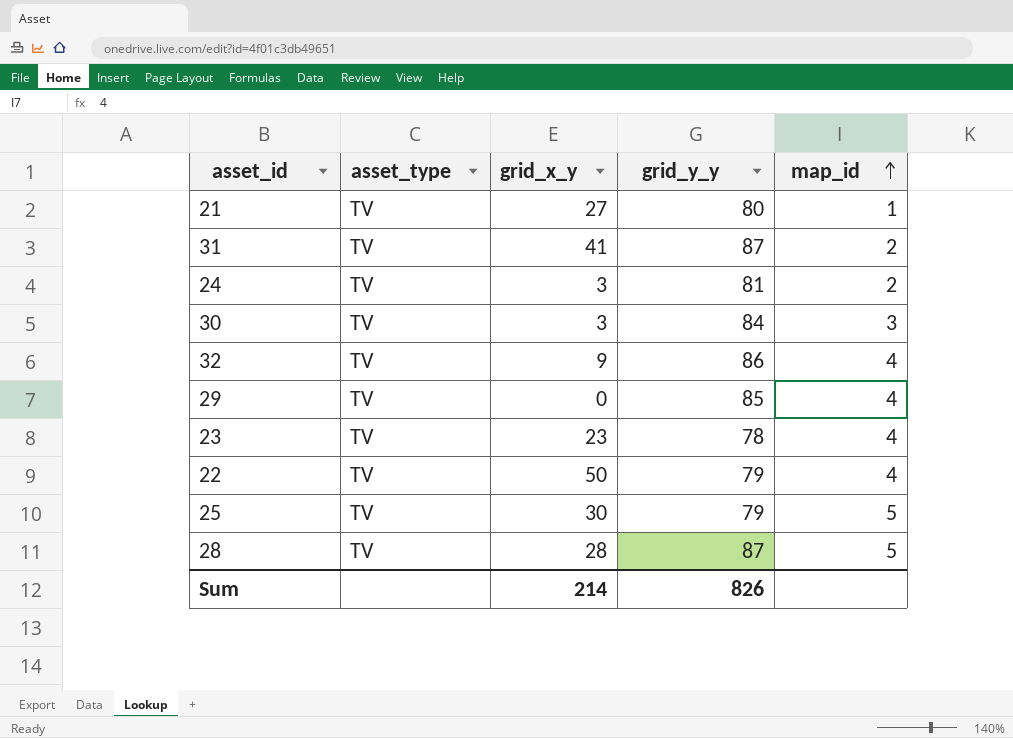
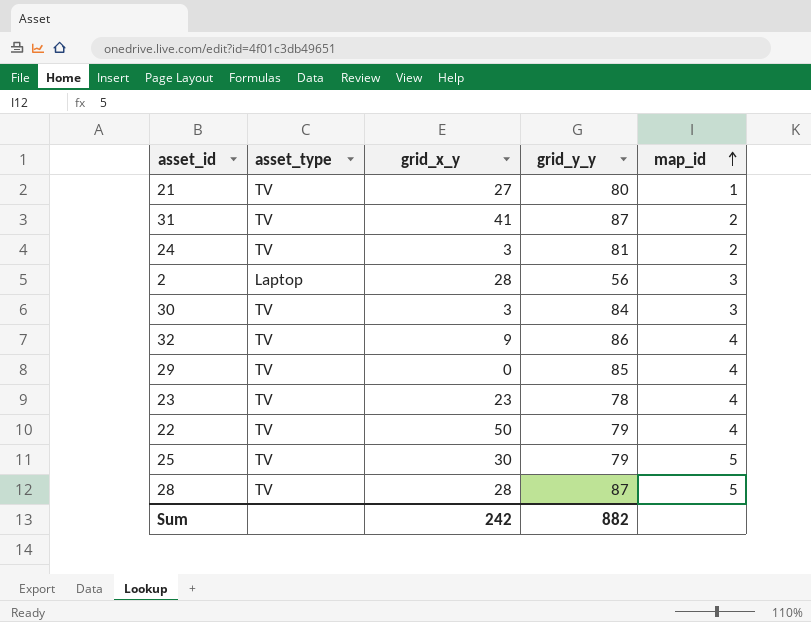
row 2: none -> Laptop | 28 | 56 | 3
Sum | grid_x_y: 214 -> 242
Sum | grid_y_y: 826 -> 882

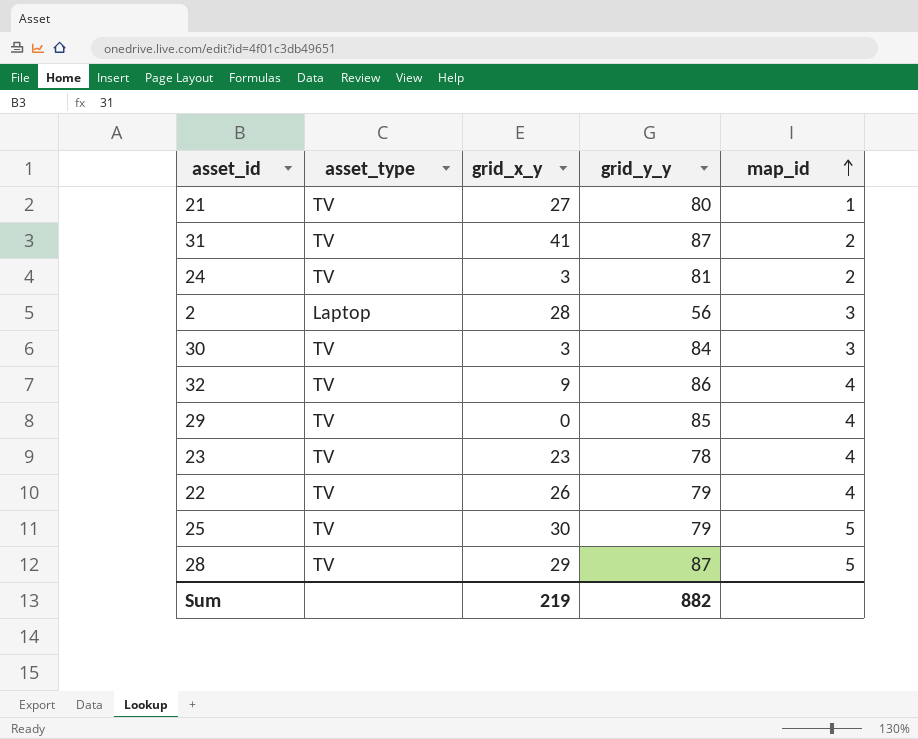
22 | grid_x_y: 50 -> 26
28 | grid_x_y: 28 -> 29
Sum | grid_x_y: 242 -> 219

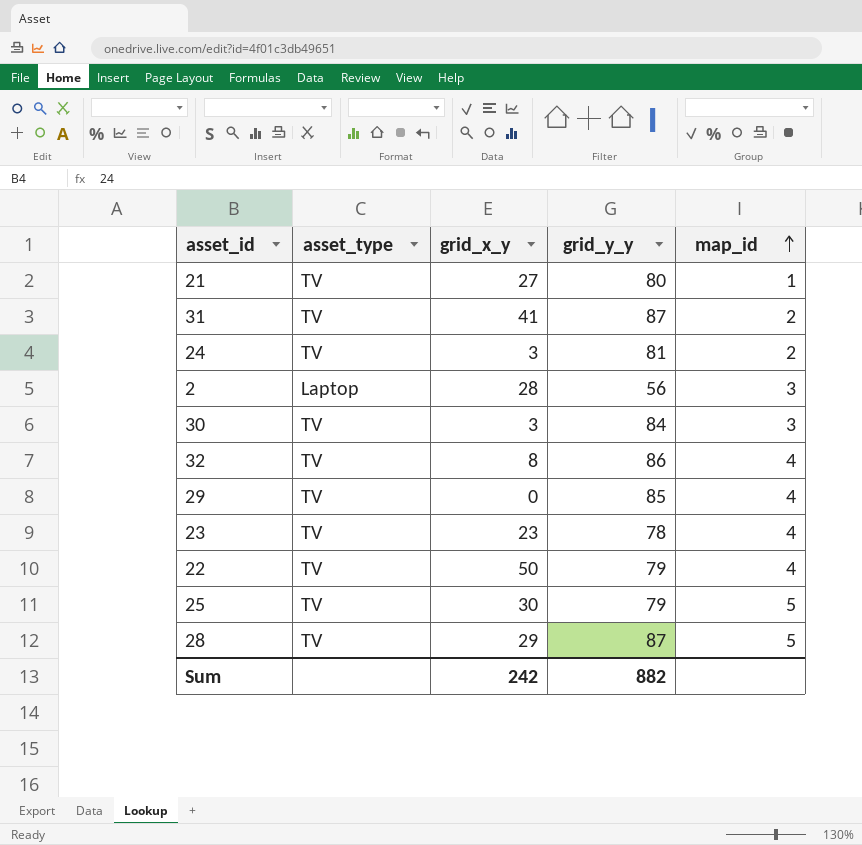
32 | grid_x_y: 9 -> 8
22 | grid_x_y: 26 -> 50
Sum | grid_x_y: 219 -> 242

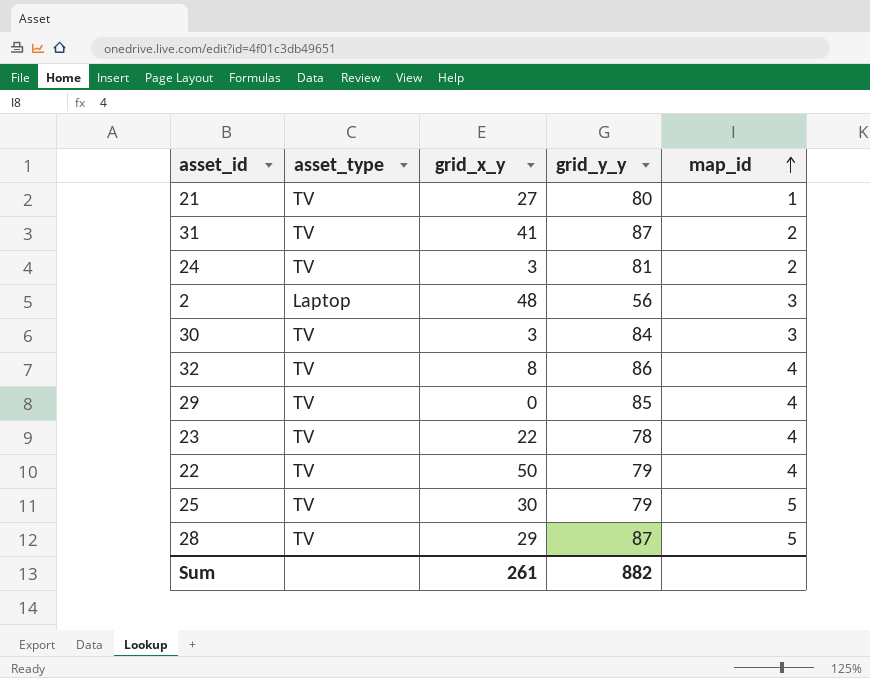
2 | grid_x_y: 28 -> 48
23 | grid_x_y: 23 -> 22
Sum | grid_x_y: 242 -> 261

